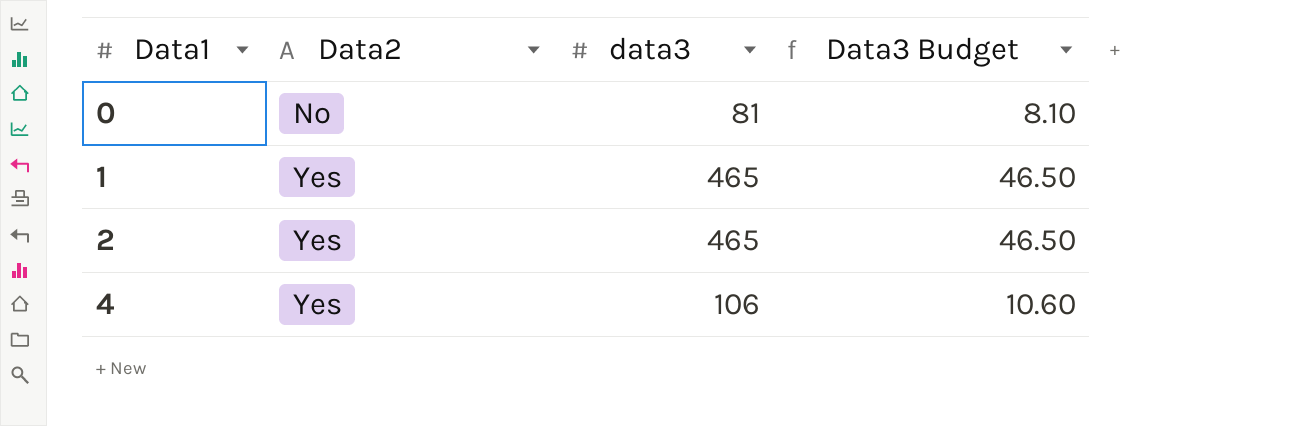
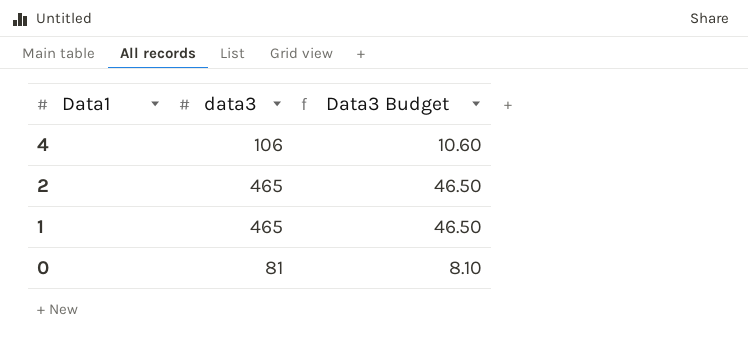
row order: Data1 ascending -> Data1 descending
column Data2 | position: 2 -> none

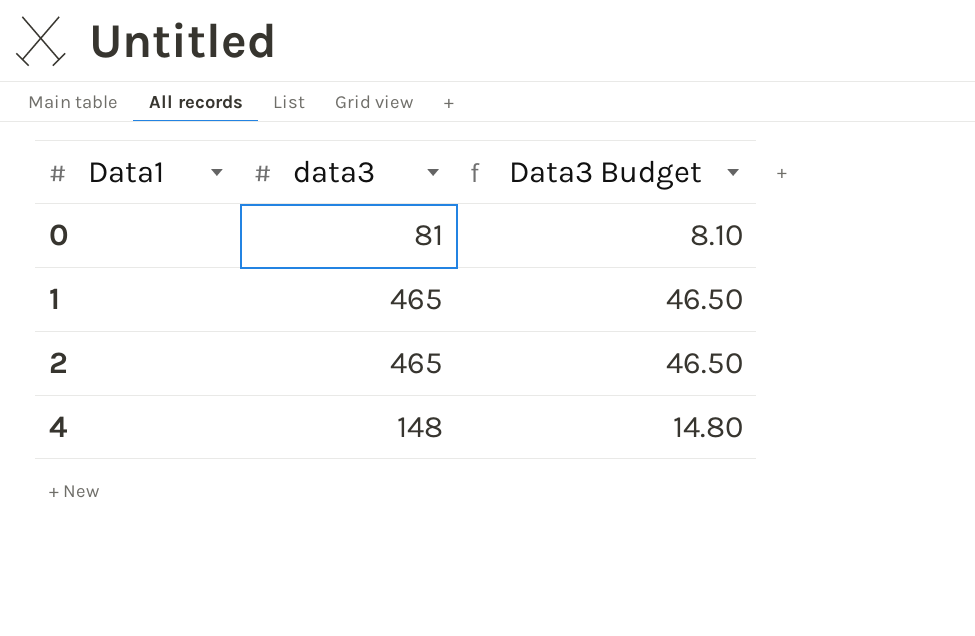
row order: Data1 descending -> Data1 ascending
4 | data3: 106 -> 148
4 | Data3 Budget: 10.60 -> 14.80

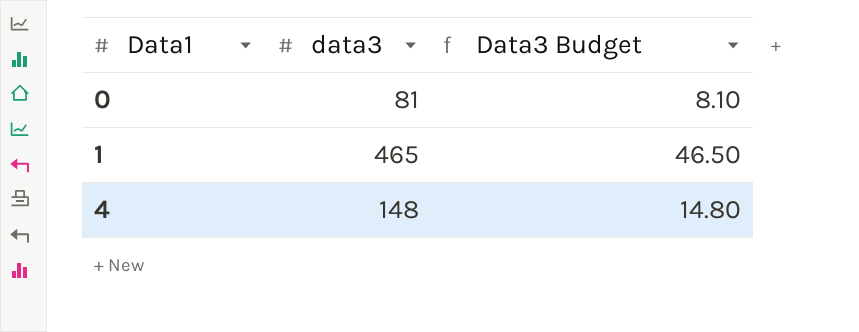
row 2: 465 | 46.50 -> none

